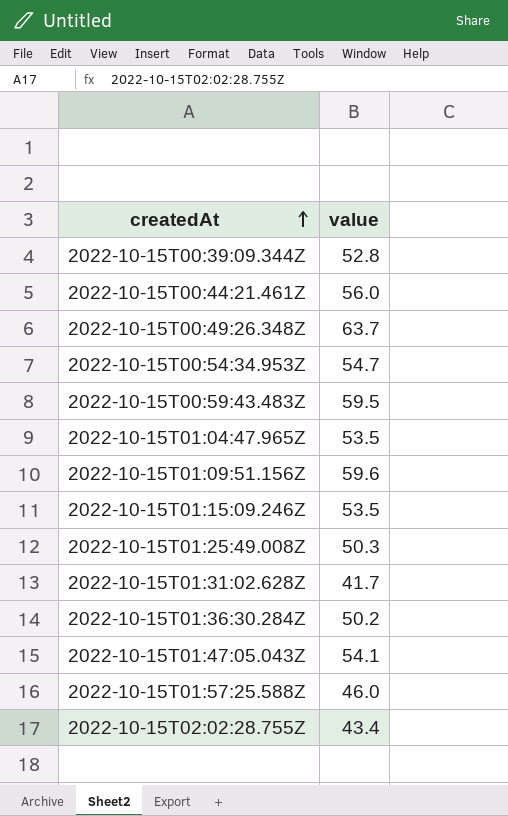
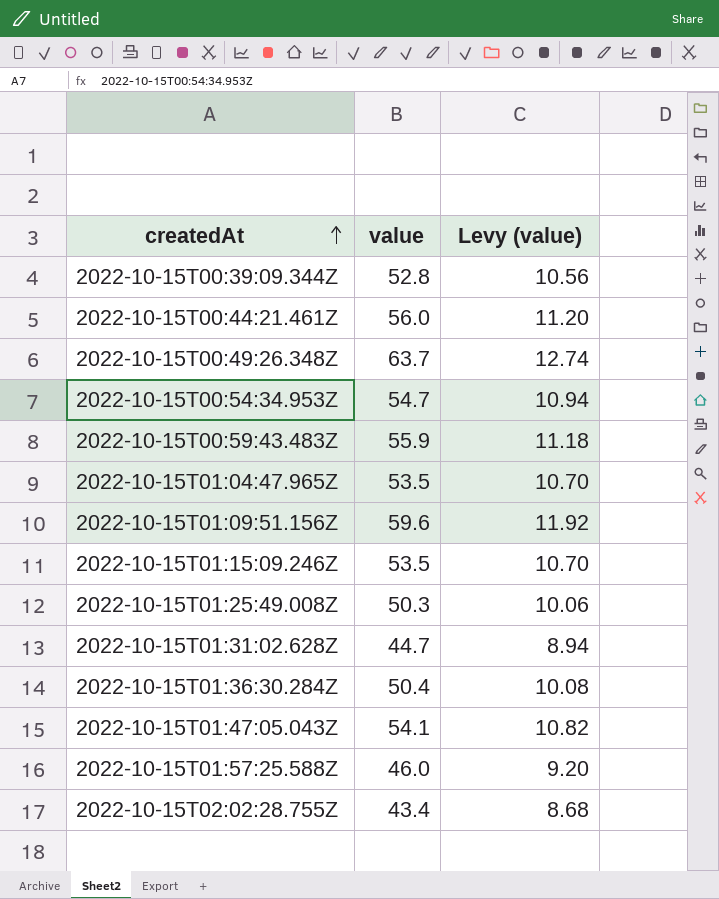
column Levy (value) | formula: none -> [value] * 0.2
2022-10-15T00:59:43.483Z | value: 59.5 -> 55.9
2022-10-15T01:31:02.628Z | value: 41.7 -> 44.7
2022-10-15T01:36:30.284Z | value: 50.2 -> 50.4

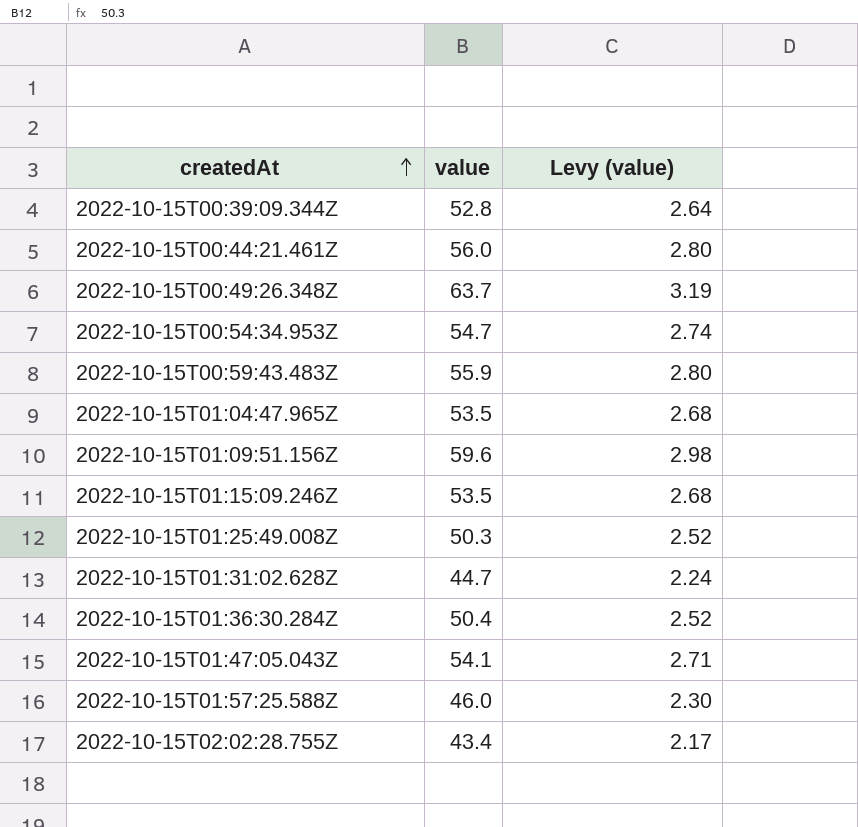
column Levy (value) | formula: [value] * 0.2 -> [value] * 0.05

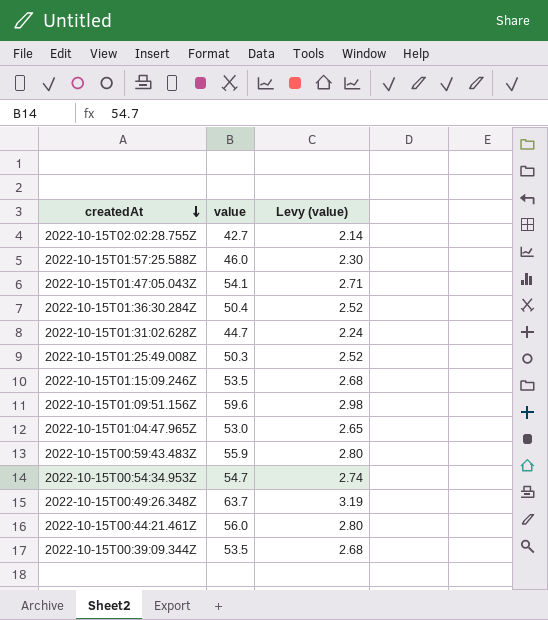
row order: createdAt ascending -> createdAt descending
2022-10-15T02:02:28.755Z | value: 43.4 -> 42.7
2022-10-15T02:02:28.755Z | Levy (value): 2.17 -> 2.14
2022-10-15T01:04:47.965Z | value: 53.5 -> 53.0
2022-10-15T01:04:47.965Z | Levy (value): 2.68 -> 2.65
2022-10-15T00:39:09.344Z | value: 52.8 -> 53.5
2022-10-15T00:39:09.344Z | Levy (value): 2.64 -> 2.68

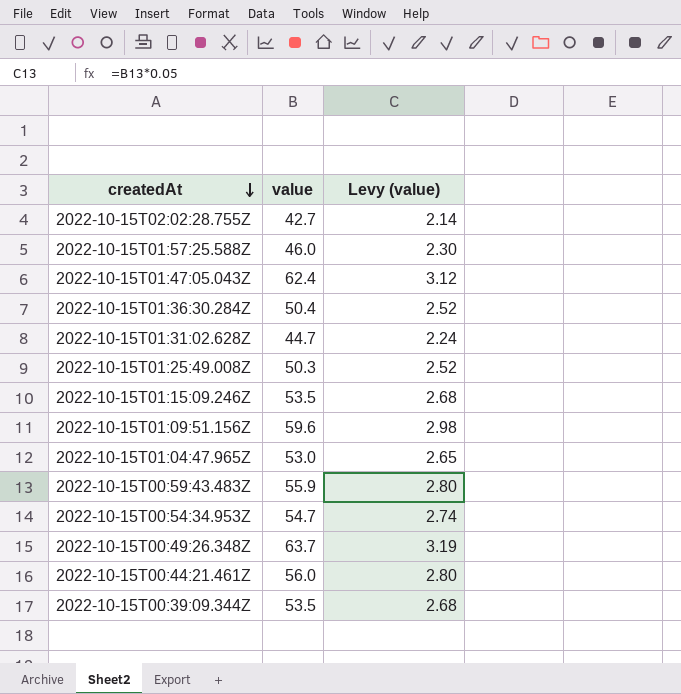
2022-10-15T01:47:05.043Z | value: 54.1 -> 62.4
2022-10-15T01:47:05.043Z | Levy (value): 2.71 -> 3.12

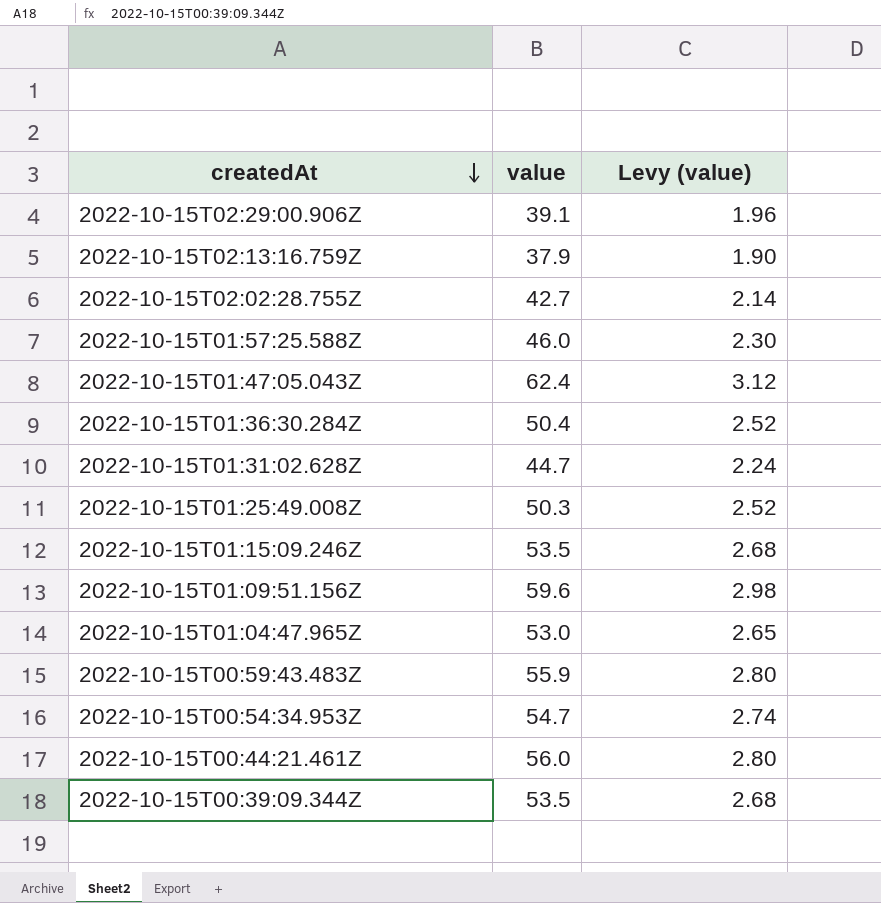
row 2022-10-15T00:49:26.348Z: 63.7 | 3.19 -> none
row 2022-10-15T02:29:00.906Z: none -> 39.1 | 1.96
row 2022-10-15T02:13:16.759Z: none -> 37.9 | 1.90

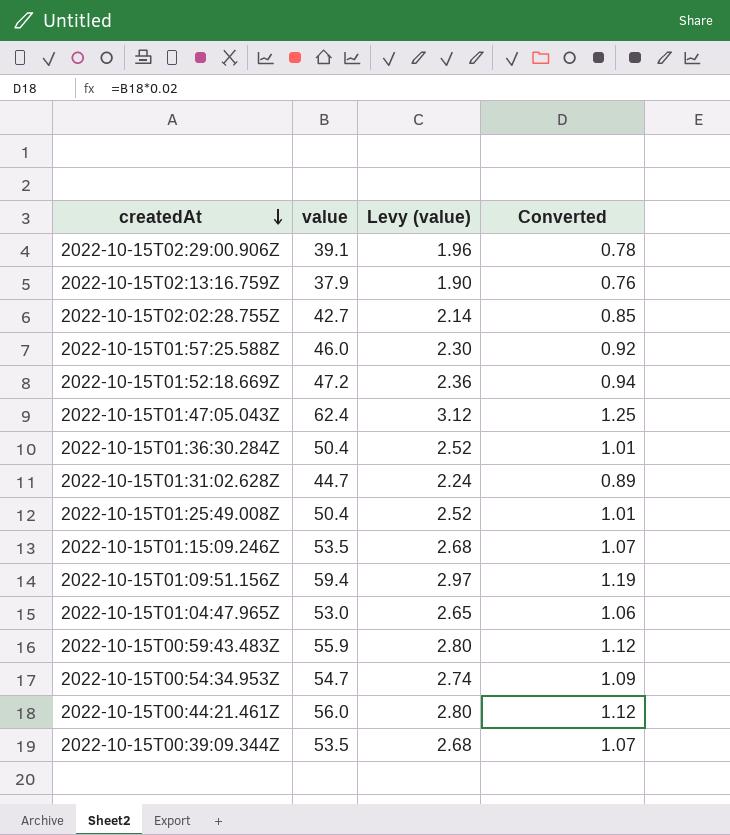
column Converted | formula: none -> [value] * 0.02
row 2022-10-15T01:52:18.669Z: none -> 47.2 | 2.36 | 0.94
2022-10-15T01:25:49.008Z | value: 50.3 -> 50.4
2022-10-15T01:09:51.156Z | value: 59.6 -> 59.4
2022-10-15T01:09:51.156Z | Levy (value): 2.98 -> 2.97

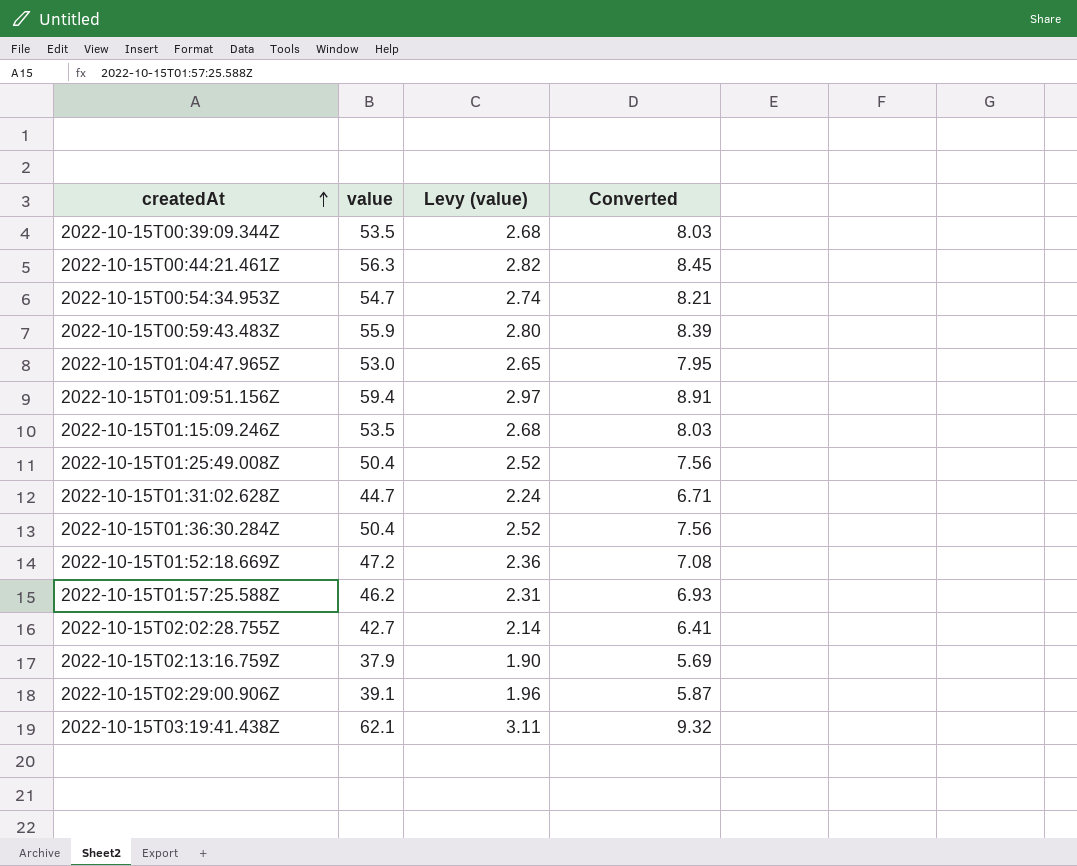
row order: createdAt descending -> createdAt ascending
column Converted | formula: [value] * 0.02 -> [value] * 0.15
row 2022-10-15T01:47:05.043Z: 62.4 | 3.12 | 1.25 -> none
2022-10-15T00:44:21.461Z | value: 56.0 -> 56.3
2022-10-15T00:44:21.461Z | Levy (value): 2.80 -> 2.82
2022-10-15T01:57:25.588Z | value: 46.0 -> 46.2
2022-10-15T01:57:25.588Z | Levy (value): 2.30 -> 2.31
row 2022-10-15T03:19:41.438Z: none -> 62.1 | 3.11 | 9.32

